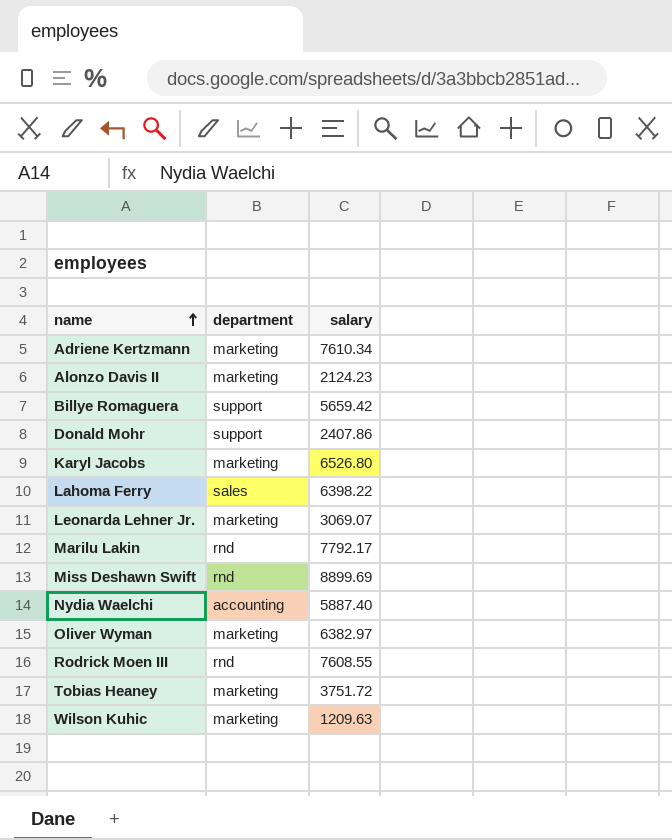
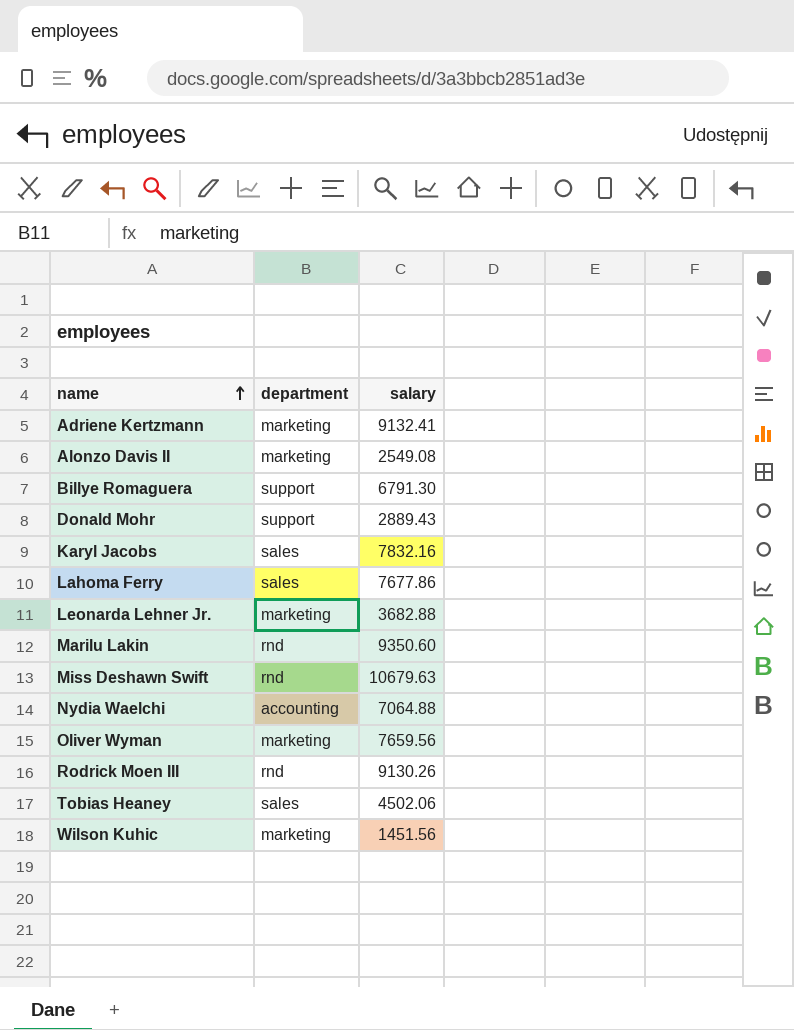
Adriene Kertzmann | salary: 7610.34 -> 9132.41
Alonzo Davis II | salary: 2124.23 -> 2549.08
Billye Romaguera | salary: 5659.42 -> 6791.30
Donald Mohr | salary: 2407.86 -> 2889.43
Karyl Jacobs | department: marketing -> sales
Karyl Jacobs | salary: 6526.80 -> 7832.16
Lahoma Ferry | salary: 6398.22 -> 7677.86
Leonarda Lehner Jr. | salary: 3069.07 -> 3682.88
Marilu Lakin | salary: 7792.17 -> 9350.60
Miss Deshawn Swift | salary: 8899.69 -> 10679.63
Nydia Waelchi | salary: 5887.40 -> 7064.88
Oliver Wyman | salary: 6382.97 -> 7659.56
Rodrick Moen III | salary: 7608.55 -> 9130.26
Tobias Heaney | department: marketing -> sales
Tobias Heaney | salary: 3751.72 -> 4502.06
Wilson Kuhic | salary: 1209.63 -> 1451.56

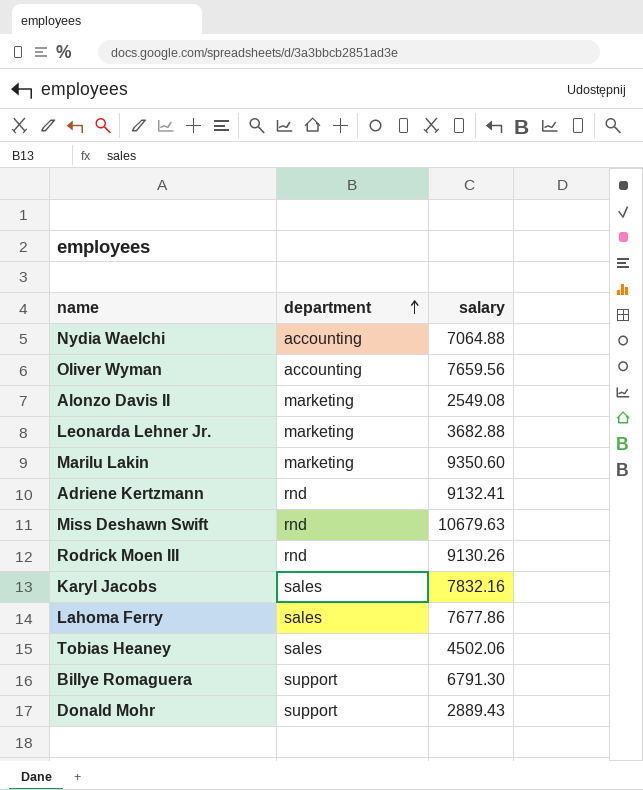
row order: name ascending -> department ascending
row Wilson Kuhic: marketing | 1451.56 -> none
Oliver Wyman | department: marketing -> accounting
Marilu Lakin | department: rnd -> marketing
Adriene Kertzmann | department: marketing -> rnd

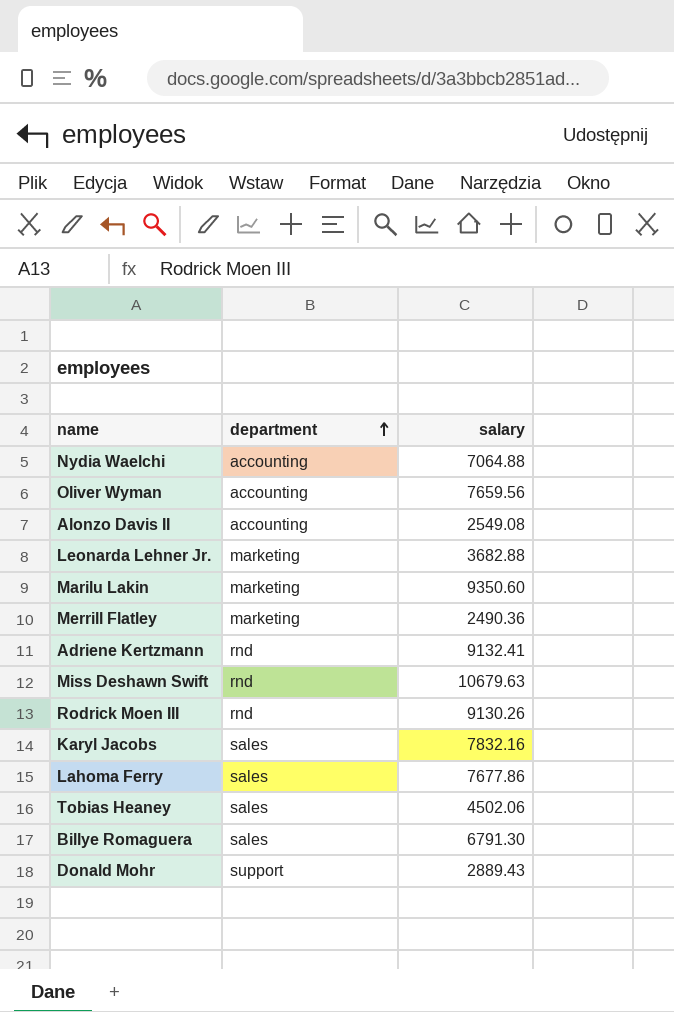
Alonzo Davis II | department: marketing -> accounting
row Merrill Flatley: none -> marketing | 2490.36
Billye Romaguera | department: support -> sales

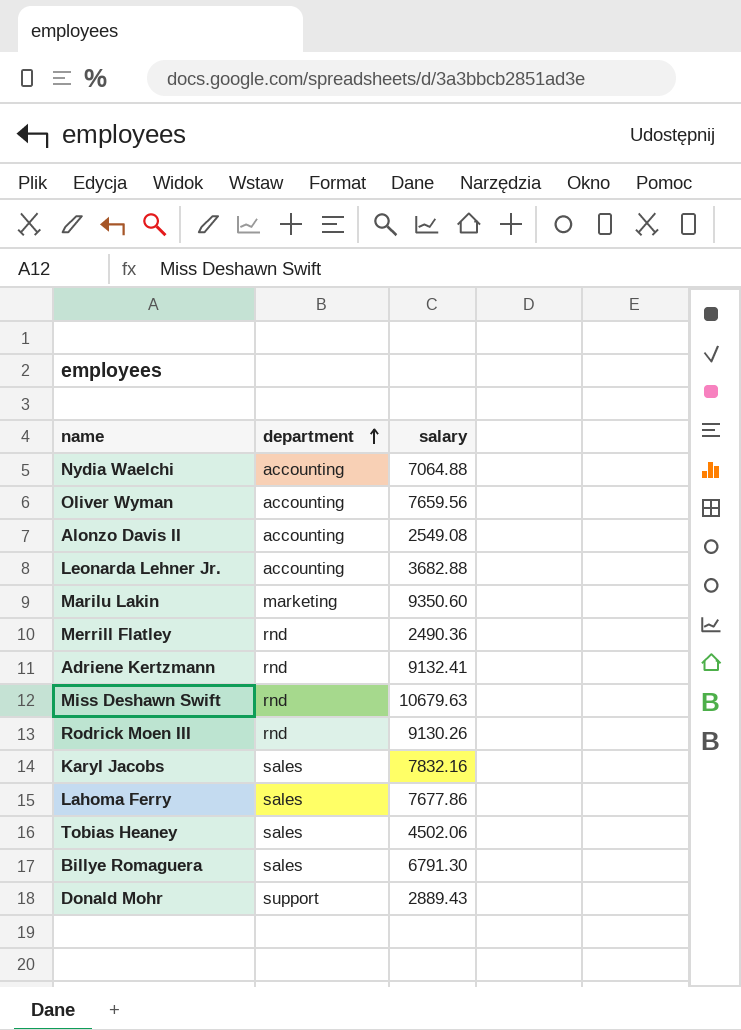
Leonarda Lehner Jr. | department: marketing -> accounting
Merrill Flatley | department: marketing -> rnd

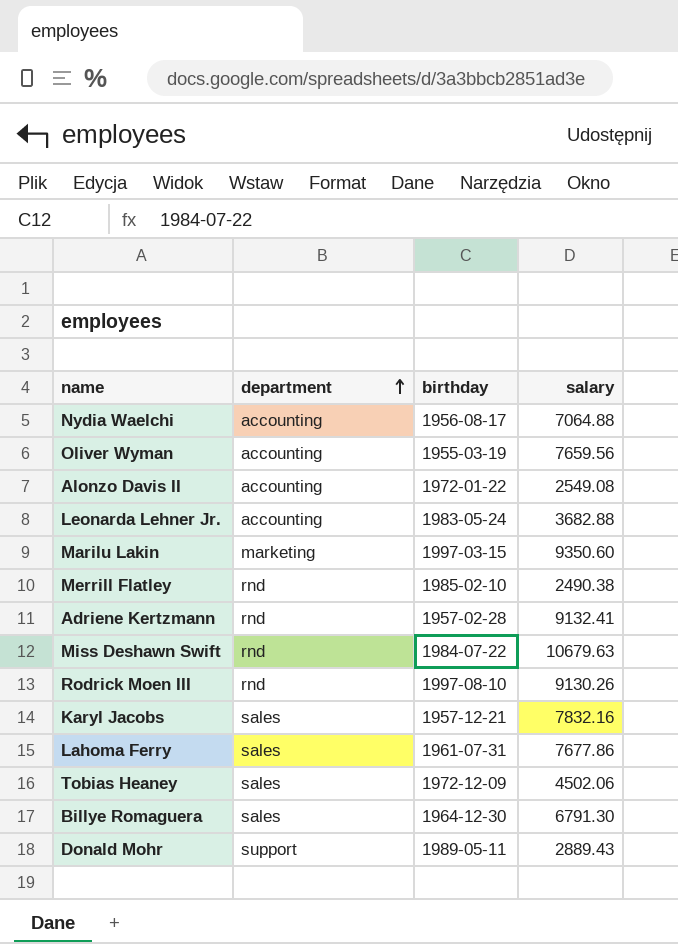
column birthday | position: none -> 3
Merrill Flatley | salary: 2490.36 -> 2490.38

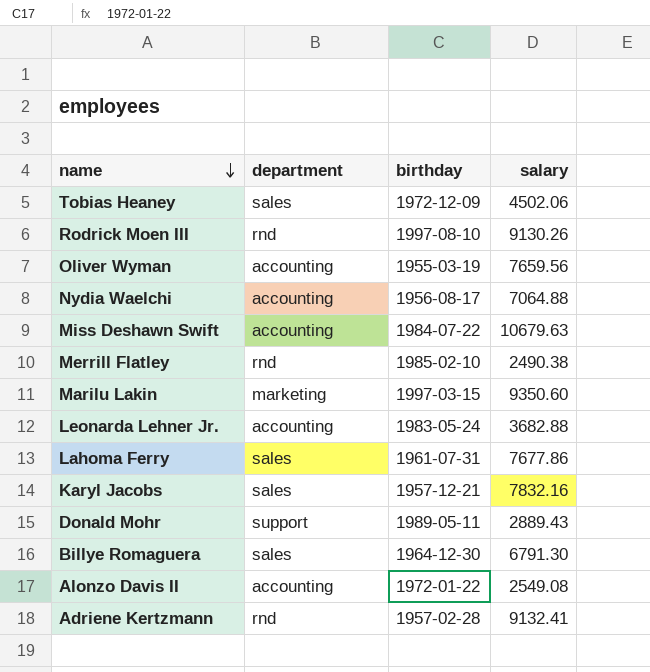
row order: department ascending -> name descending
Miss Deshawn Swift | department: rnd -> accounting

